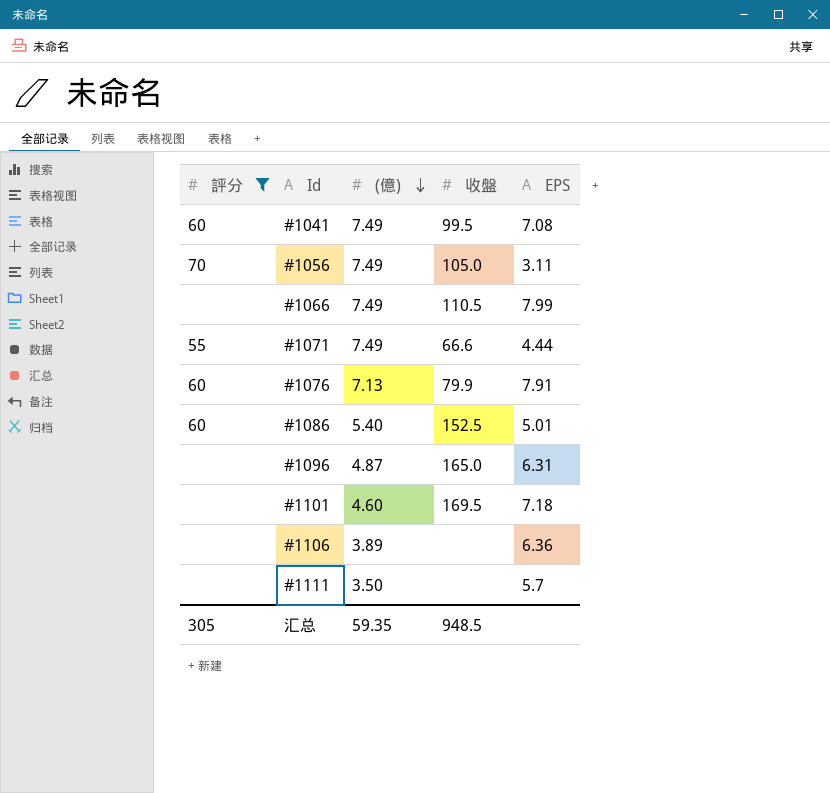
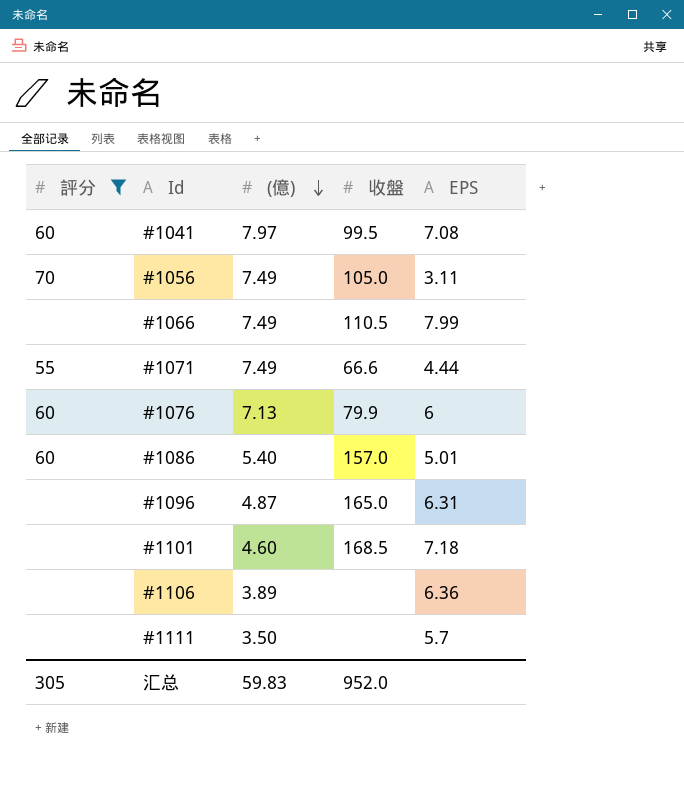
#1041 | (億): 7.49 -> 7.97
#1076 | EPS: 7.91 -> 6
#1086 | 收盤: 152.5 -> 157.0
#1101 | 收盤: 169.5 -> 168.5
汇总 | (億): 59.35 -> 59.83
汇总 | 收盤: 948.5 -> 952.0

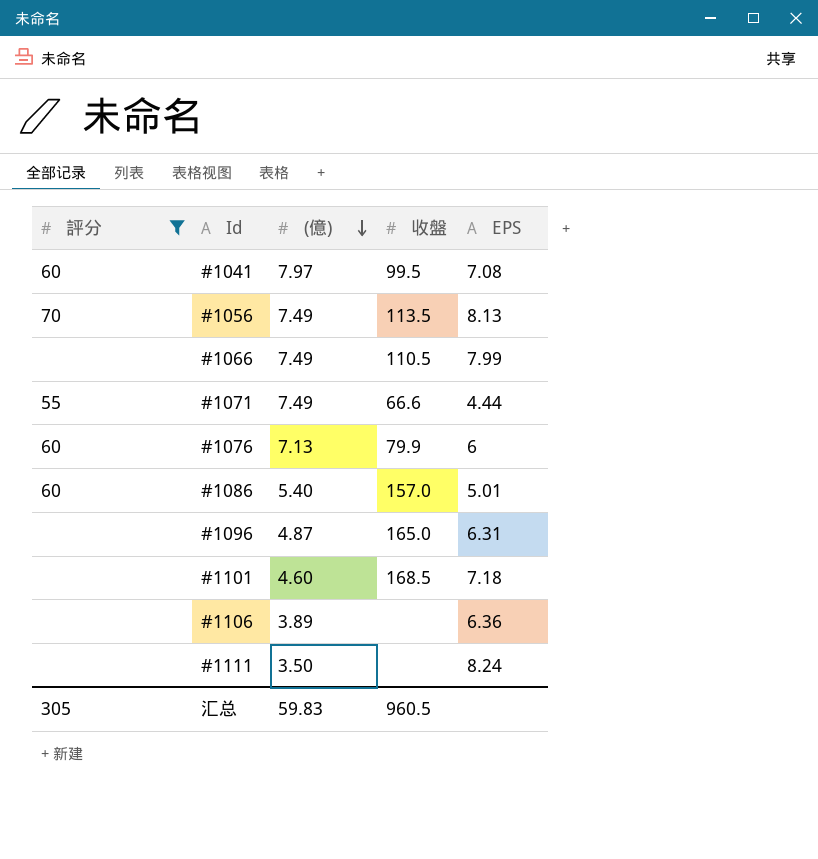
#1056 | 收盤: 105.0 -> 113.5
#1056 | EPS: 3.11 -> 8.13
#1111 | EPS: 5.7 -> 8.24
汇总 | 收盤: 952.0 -> 960.5

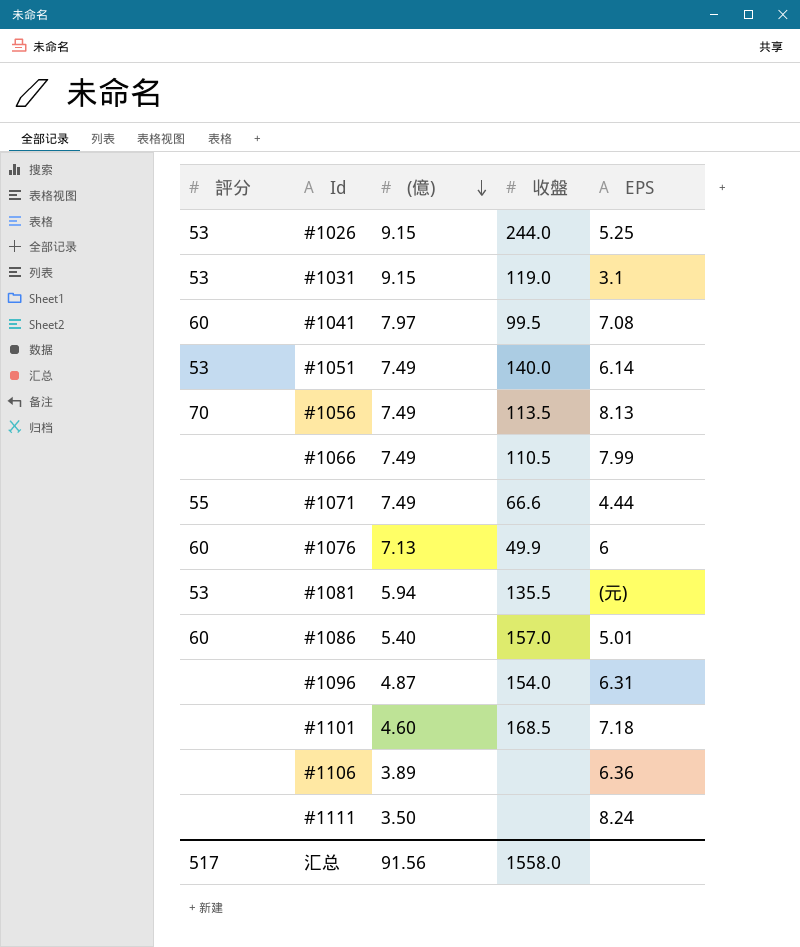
filter: 評分 != 53 -> none
#1076 | 收盤: 79.9 -> 49.9
#1096 | 收盤: 165.0 -> 154.0
汇总 | 評分: 305 -> 517
汇总 | (億): 59.83 -> 91.56
汇总 | 收盤: 960.5 -> 1558.0

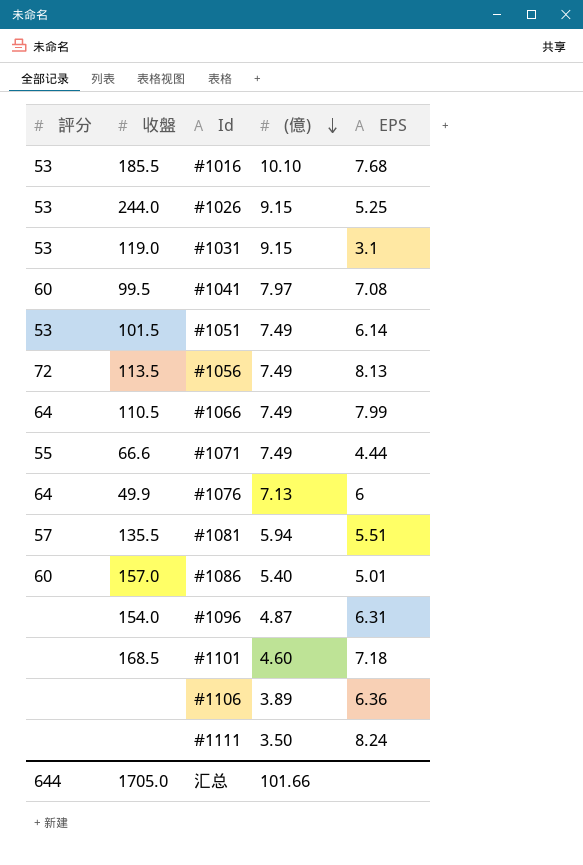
column 收盤 | position: 4 -> 2
row #1016: none -> 53 | 185.5 | 10.10 | 7.68
#1051 | 收盤: 140.0 -> 101.5
#1056 | 評分: 70 -> 72
#1066 | 評分: none -> 64
#1076 | 評分: 60 -> 64
#1081 | 評分: 53 -> 57
#1081 | EPS: (元) -> 5.51
汇总 | 評分: 517 -> 644
汇总 | 收盤: 1558.0 -> 1705.0
汇总 | (億): 91.56 -> 101.66

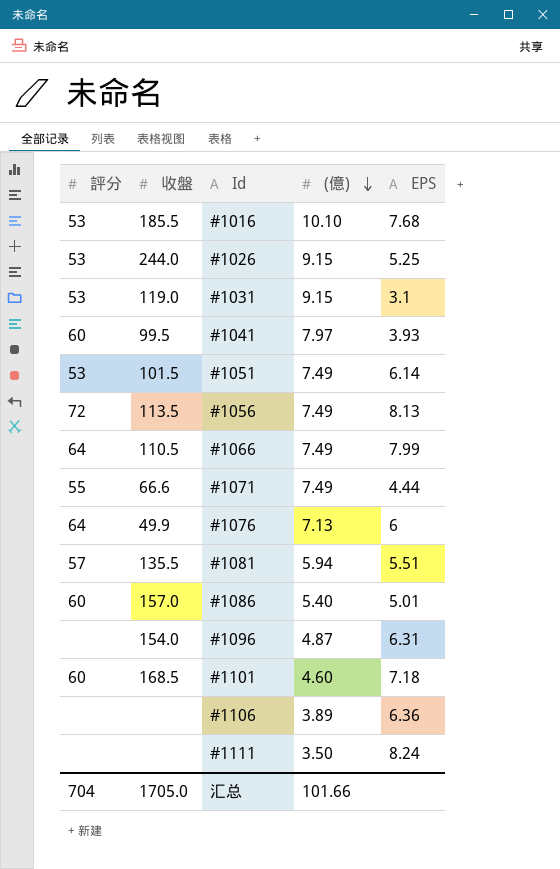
#1041 | EPS: 7.08 -> 3.93
#1101 | 評分: none -> 60
汇总 | 評分: 644 -> 704

